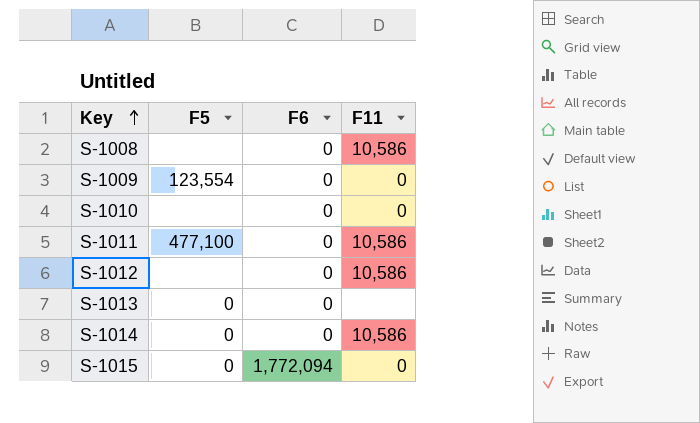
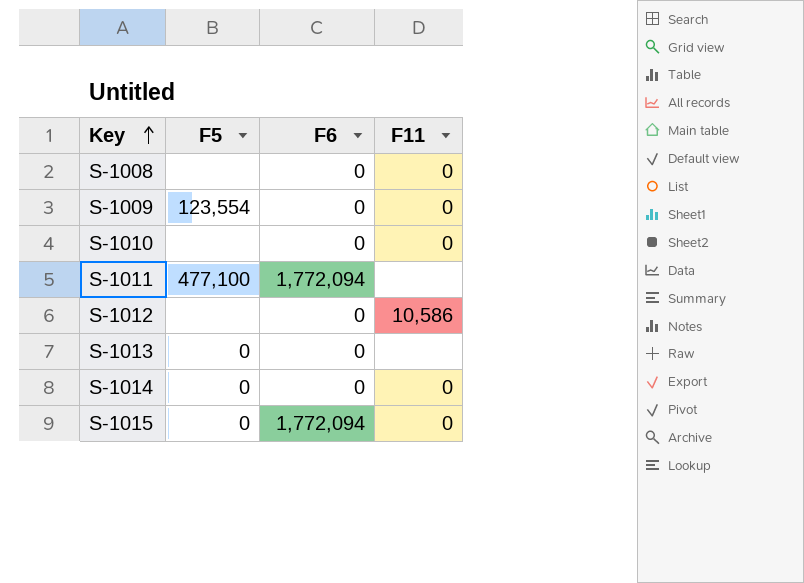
S-1008 | F11: 10,586 -> 0
S-1011 | F6: 0 -> 1,772,094
S-1011 | F11: 10,586 -> none
S-1014 | F11: 10,586 -> 0

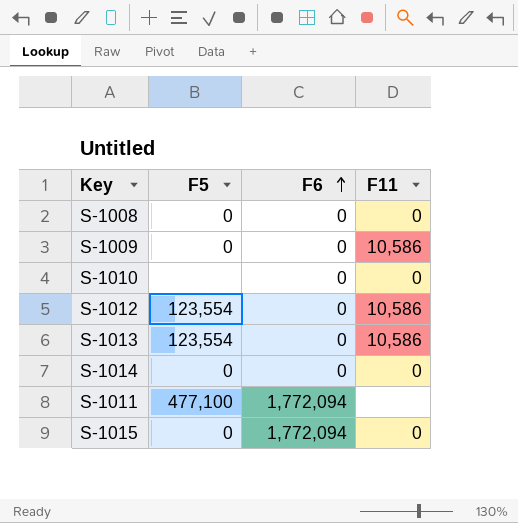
row order: Key ascending -> F6 ascending
S-1008 | F5: none -> 0
S-1009 | F5: 123,554 -> 0
S-1009 | F11: 0 -> 10,586
S-1012 | F5: none -> 123,554
S-1013 | F5: 0 -> 123,554
S-1013 | F11: none -> 10,586

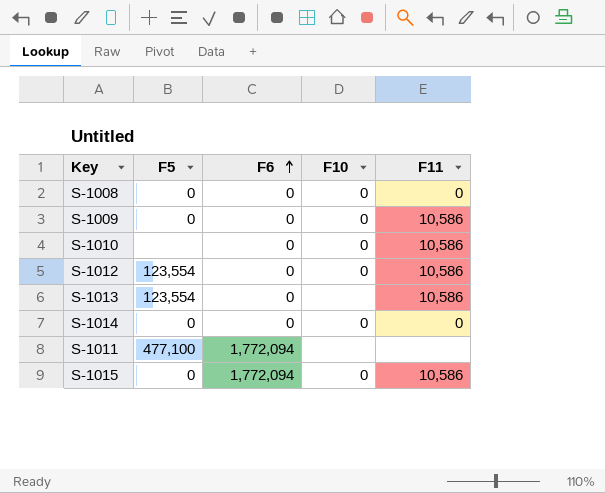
column F10 | position: none -> 4
S-1010 | F11: 0 -> 10,586
S-1015 | F11: 0 -> 10,586

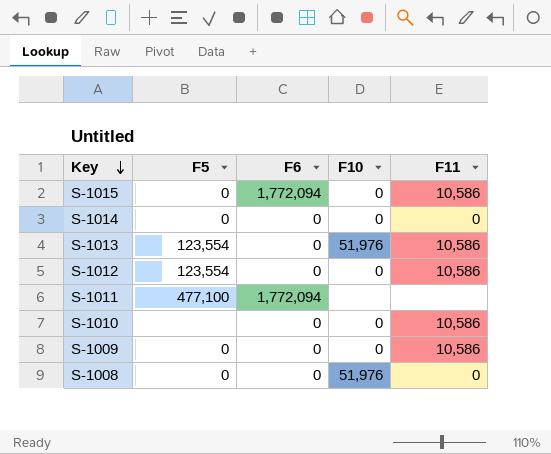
row order: F6 ascending -> Key descending
S-1013 | F10: none -> 51,976
S-1008 | F10: 0 -> 51,976

